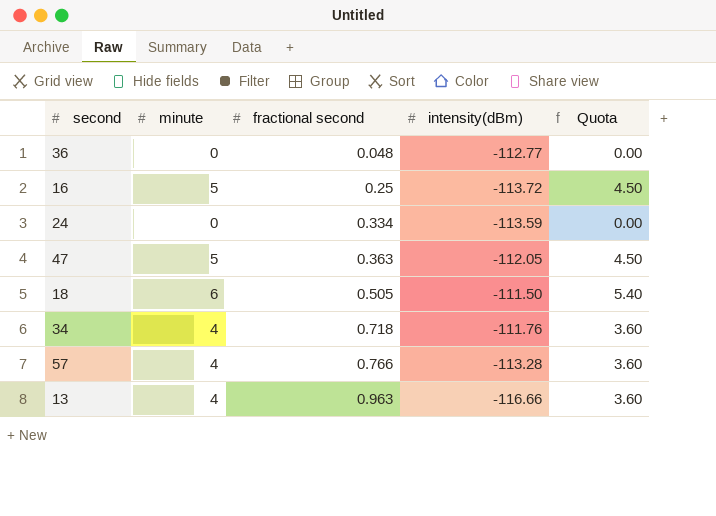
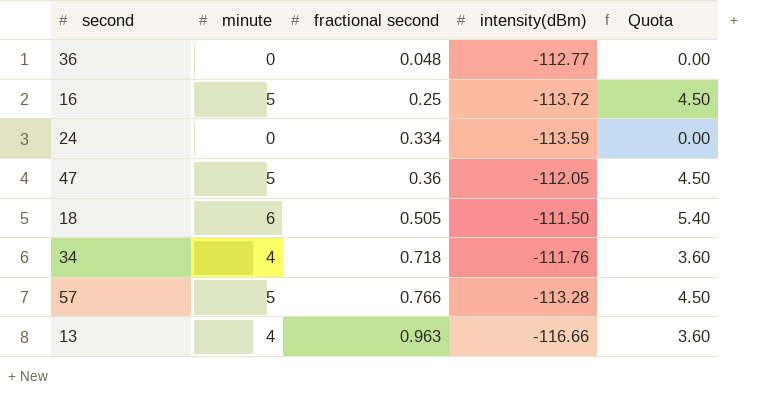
47 | fractional second: 0.363 -> 0.36
57 | minute: 4 -> 5
57 | Quota: 3.60 -> 4.50

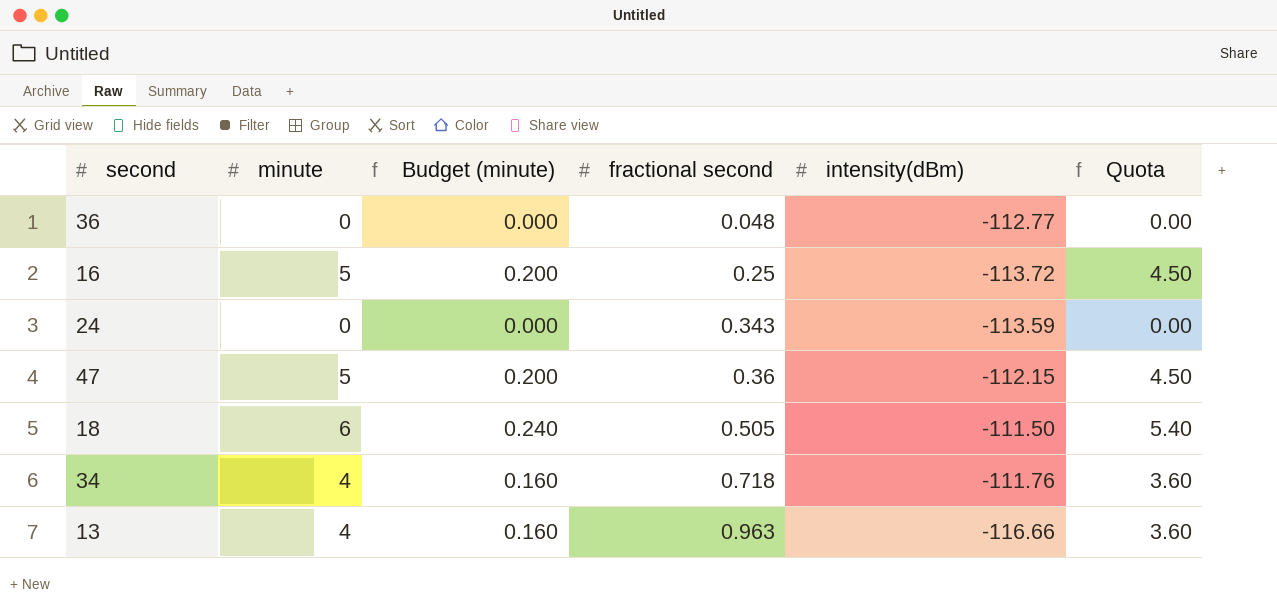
column Budget (minute) | formula: none -> [minute] * 0.04
row 57: 5 | 0.766 | -113.28 | 4.50 -> none
24 | fractional second: 0.334 -> 0.343
47 | intensity(dBm): -112.05 -> -112.15

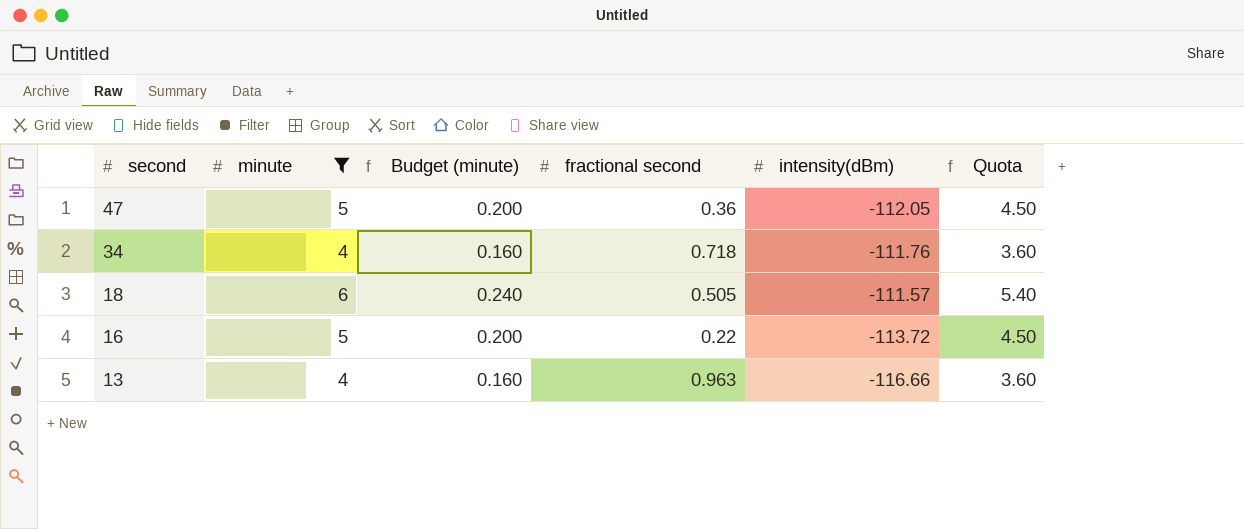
filter: none -> minute != 0
row order: fractional second ascending -> second descending
47 | intensity(dBm): -112.15 -> -112.05
18 | intensity(dBm): -111.50 -> -111.57
16 | fractional second: 0.25 -> 0.22

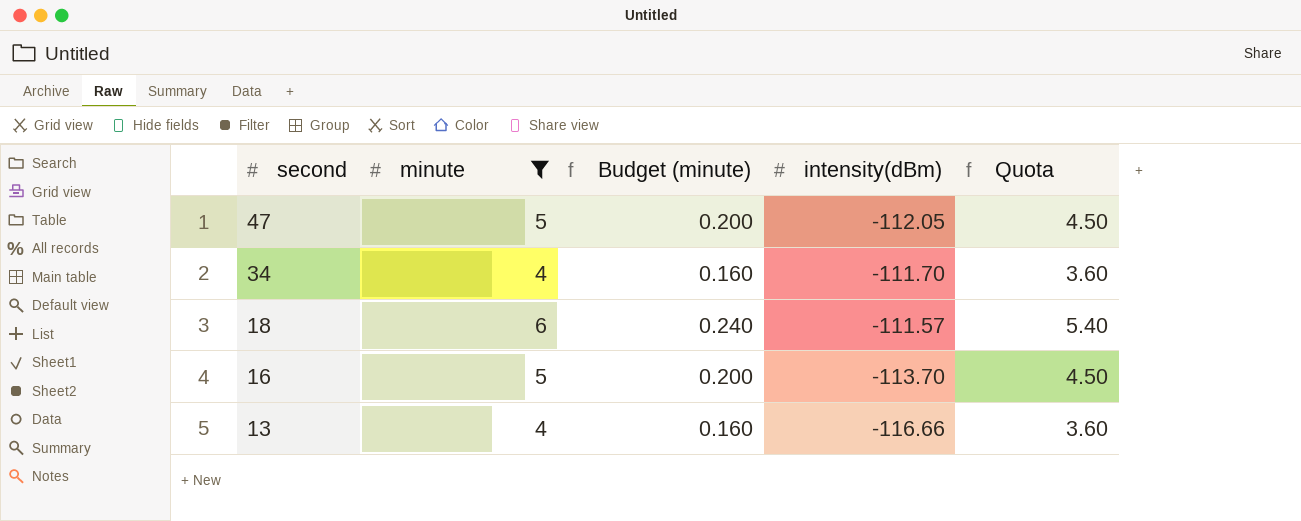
column fractional second | position: 4 -> none
34 | intensity(dBm): -111.76 -> -111.70
16 | intensity(dBm): -113.72 -> -113.70

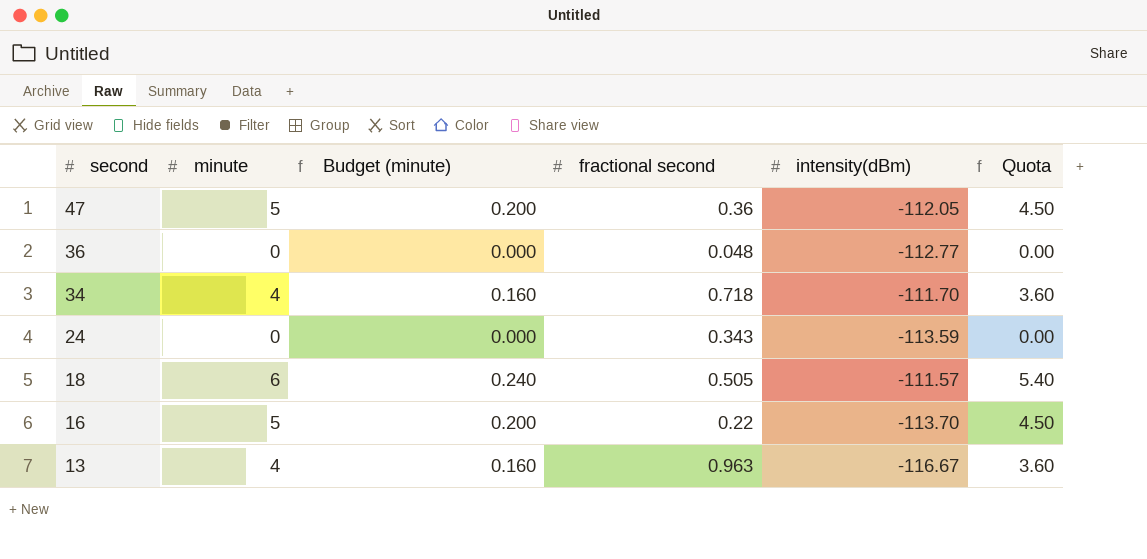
filter: minute != 0 -> none
column fractional second | position: none -> 4
13 | intensity(dBm): -116.66 -> -116.67

